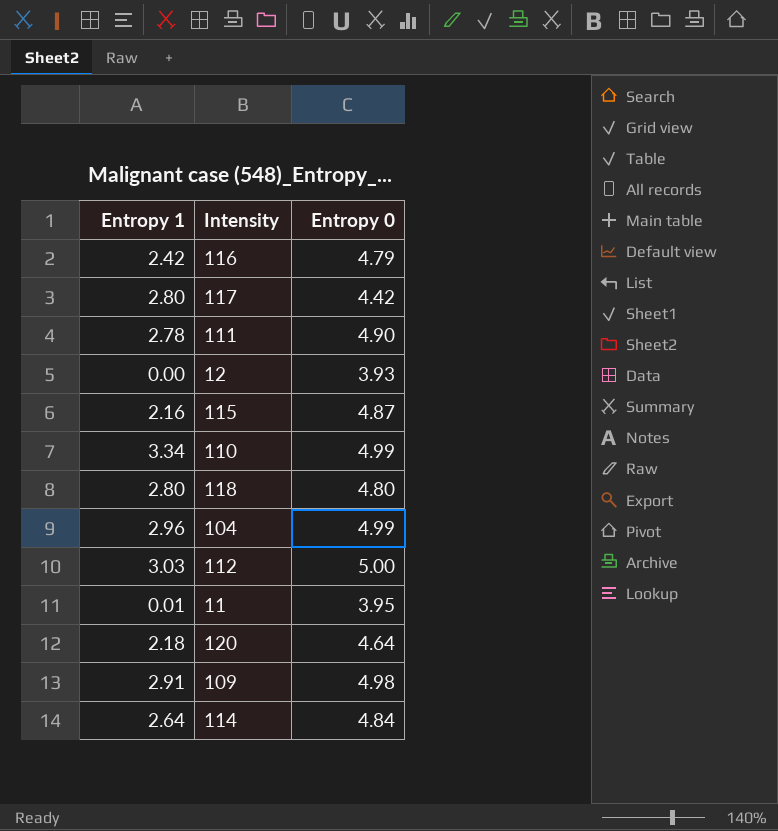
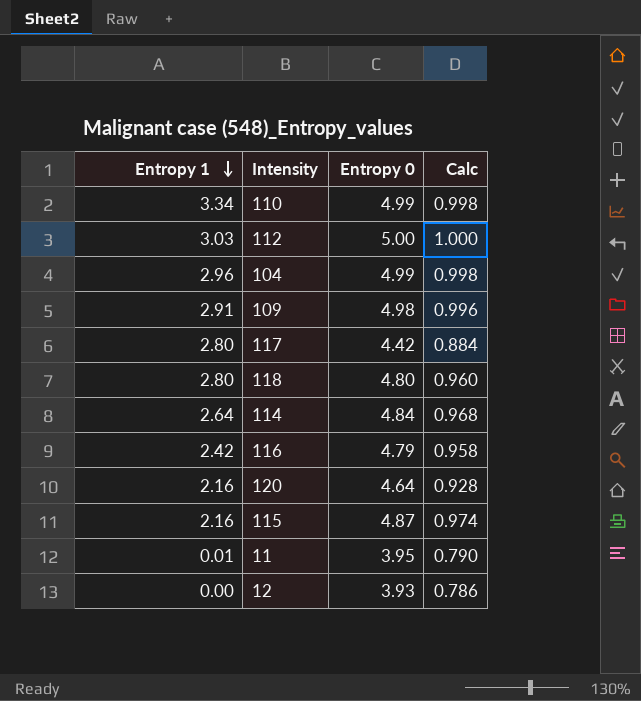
row order: none -> Entropy 1 descending
column Calc | formula: none -> [Entropy 0] * 0.2
row 111: 2.78 | 4.90 -> none
120 | Entropy 1: 2.18 -> 2.16

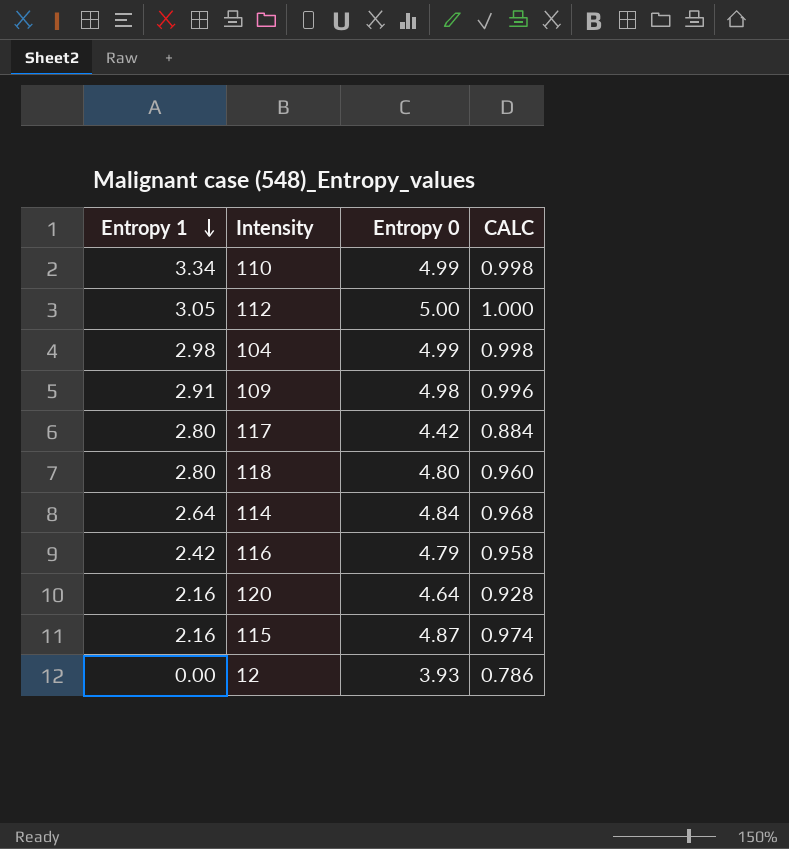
column name: Calc -> CALC
row 11: 0.01 | 3.95 | 0.790 -> none
112 | Entropy 1: 3.03 -> 3.05
104 | Entropy 1: 2.96 -> 2.98

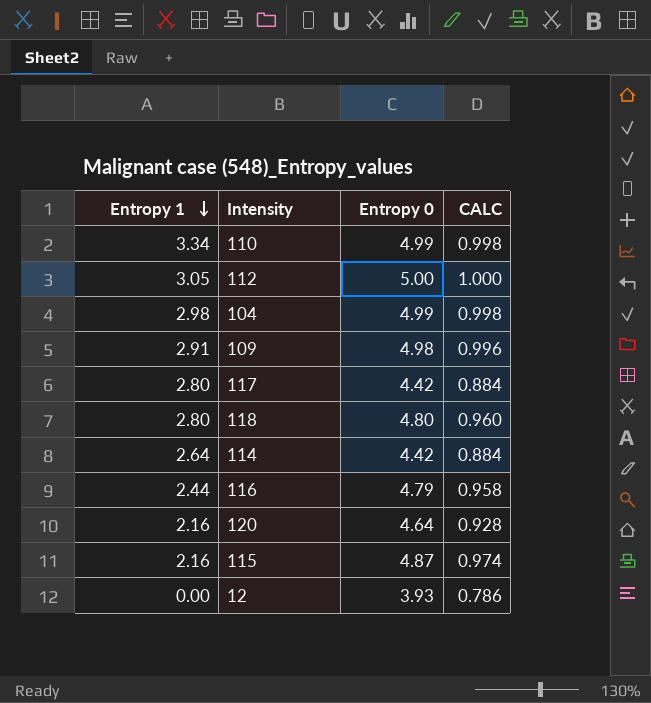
114 | Entropy 0: 4.84 -> 4.42
114 | CALC: 0.968 -> 0.884
116 | Entropy 1: 2.42 -> 2.44

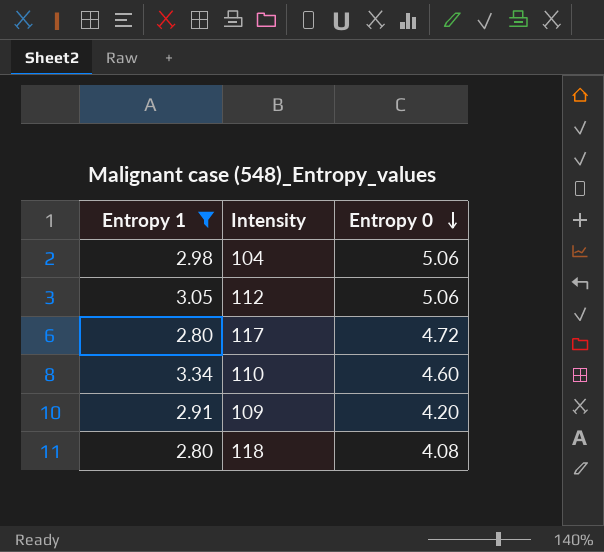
filter: none -> Entropy 1 >= 2.80
row order: Entropy 1 descending -> Entropy 0 descending
column CALC | formula: [Entropy 0] * 0.2 -> none
104 | Entropy 0: 4.99 -> 5.06
112 | Entropy 0: 5.00 -> 5.06
117 | Entropy 0: 4.42 -> 4.72
110 | Entropy 0: 4.99 -> 4.60
109 | Entropy 0: 4.98 -> 4.20
118 | Entropy 0: 4.80 -> 4.08

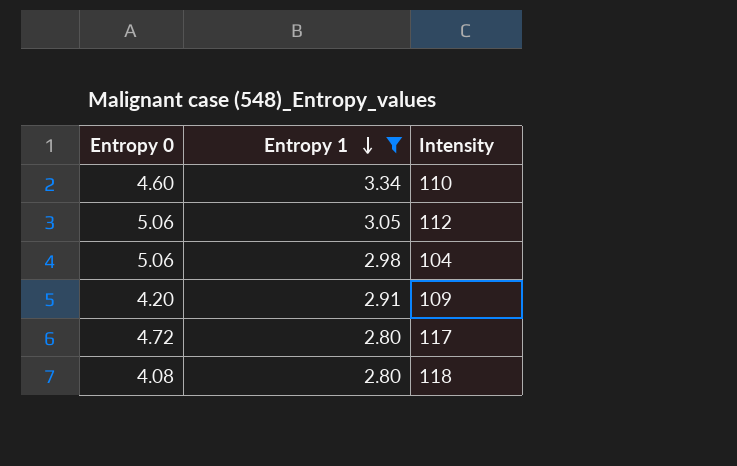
row order: Entropy 0 descending -> Entropy 1 descending
column Entropy 0 | position: 3 -> 1

